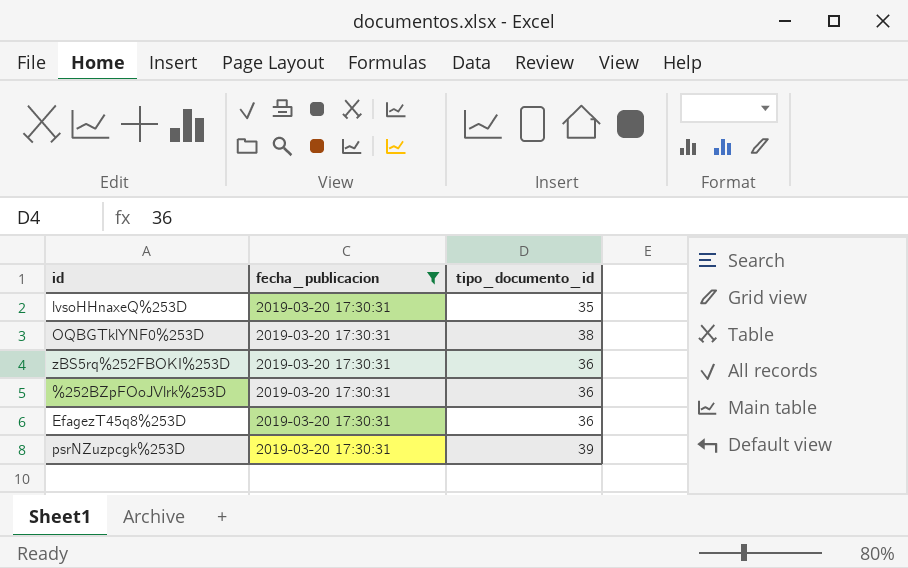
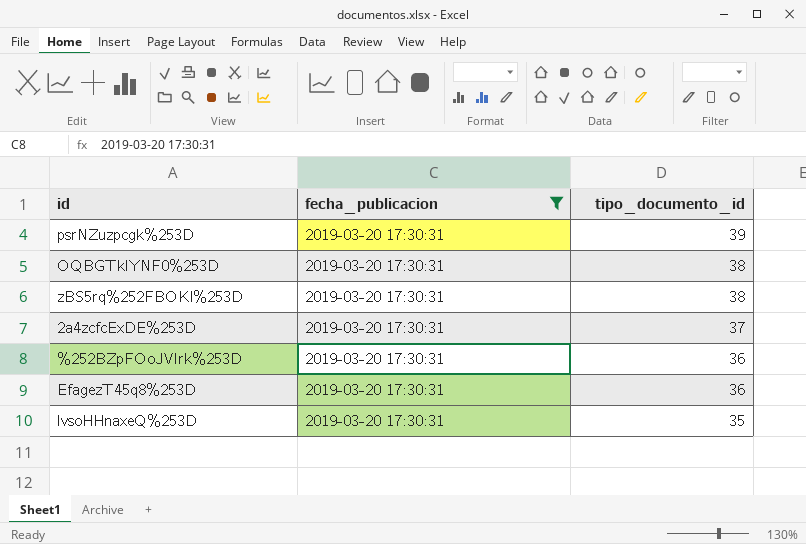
row order: none -> tipo_documento_id descending
zBS5rq%252FBOKI%253D | tipo_documento_id: 36 -> 38
row 2a4zcfcExDE%253D: none -> 2019-03-20 17:30:31 | 37

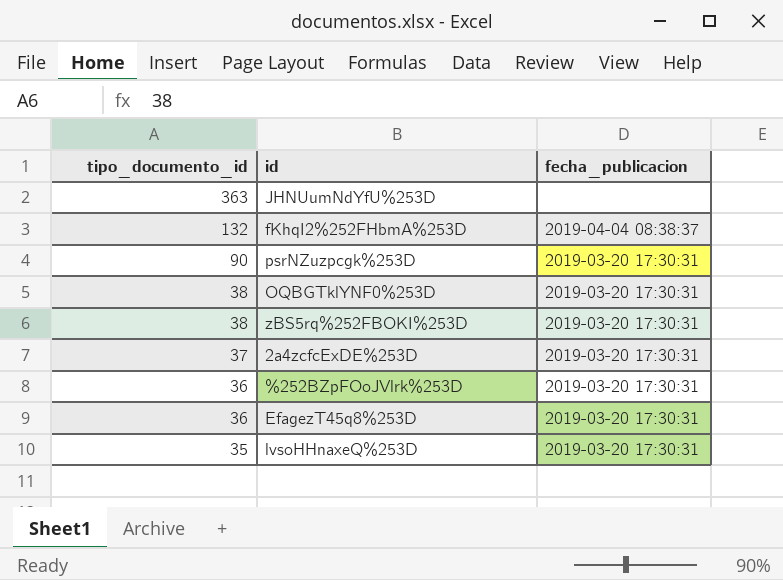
filter: fecha_publicacion = 2019-03-20 17:30:31 -> none
column tipo_documento_id | position: 3 -> 1
psrNZuzpcgk%253D | tipo_documento_id: 39 -> 90

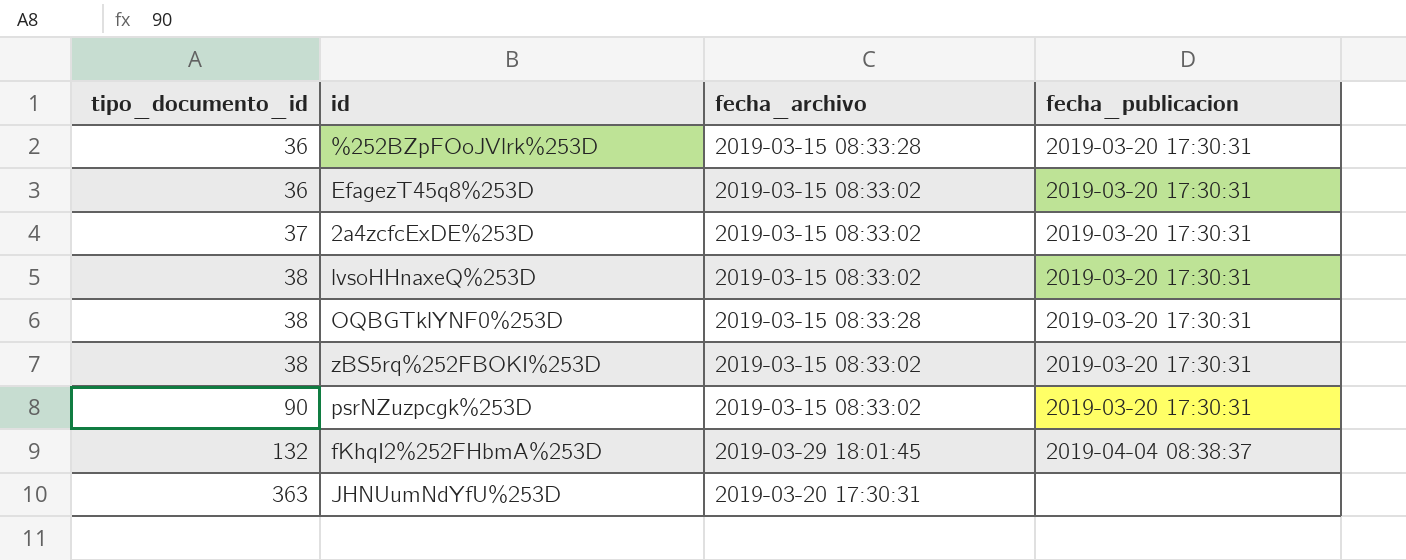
row order: tipo_documento_id descending -> tipo_documento_id ascending
column fecha_archivo | position: none -> 3
lvsoHHnaxeQ%253D | tipo_documento_id: 35 -> 38

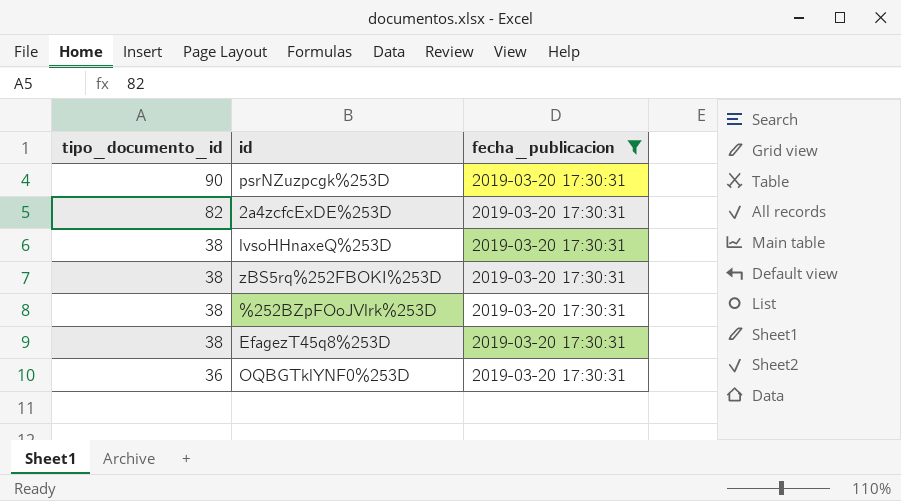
filter: none -> fecha_publicacion = 2019-03-20 17:30:31
row order: tipo_documento_id ascending -> tipo_documento_id descending
column fecha_archivo | position: 3 -> none
2a4zcfcExDE%253D | tipo_documento_id: 37 -> 82
%252BZpFOoJVlrk%253D | tipo_documento_id: 36 -> 38
EfagezT45q8%253D | tipo_documento_id: 36 -> 38
OQBGTklYNF0%253D | tipo_documento_id: 38 -> 36

